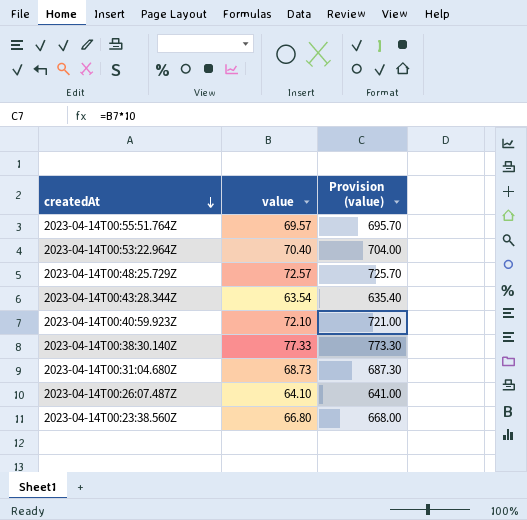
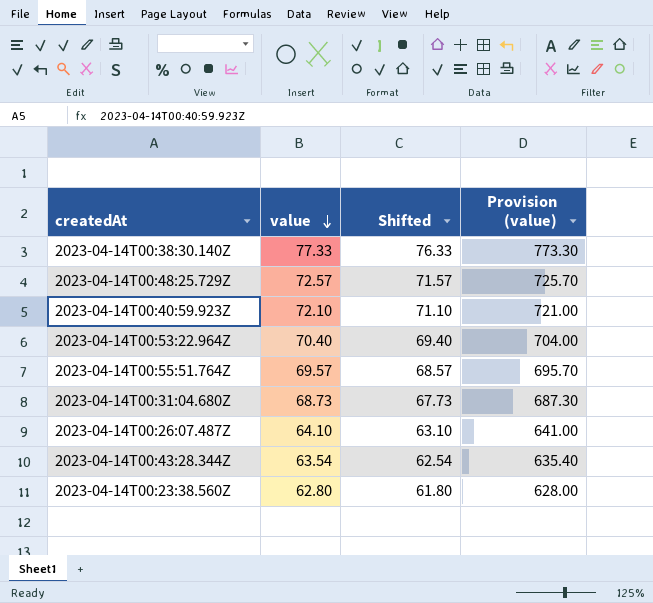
row order: createdAt descending -> value descending
column Shifted | formula: none -> [value] - 1
2023-04-14T00:23:38.560Z | value: 66.80 -> 62.80
2023-04-14T00:23:38.560Z | Provision (value): 668.00 -> 628.00

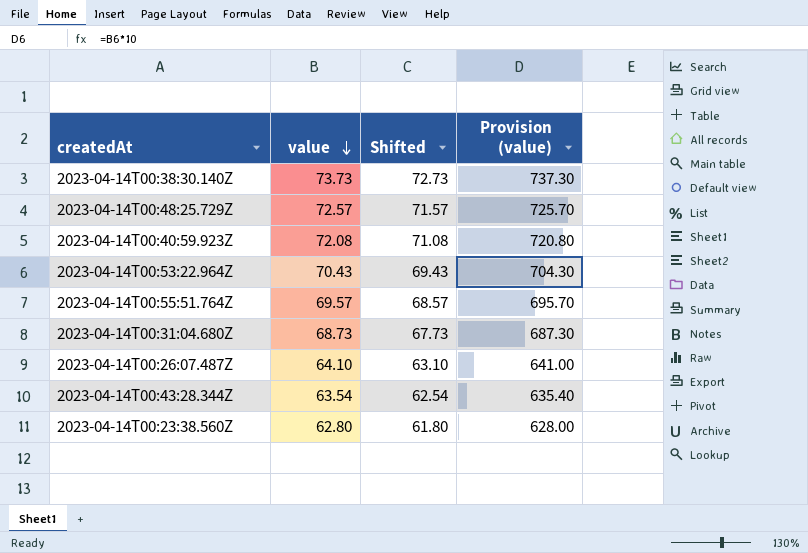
2023-04-14T00:38:30.140Z | value: 77.33 -> 73.73
2023-04-14T00:38:30.140Z | Shifted: 76.33 -> 72.73
2023-04-14T00:38:30.140Z | Provision (value): 773.30 -> 737.30
2023-04-14T00:40:59.923Z | value: 72.10 -> 72.08
2023-04-14T00:40:59.923Z | Shifted: 71.10 -> 71.08
2023-04-14T00:40:59.923Z | Provision (value): 721.00 -> 720.80
2023-04-14T00:53:22.964Z | value: 70.40 -> 70.43
2023-04-14T00:53:22.964Z | Shifted: 69.40 -> 69.43
2023-04-14T00:53:22.964Z | Provision (value): 704.00 -> 704.30

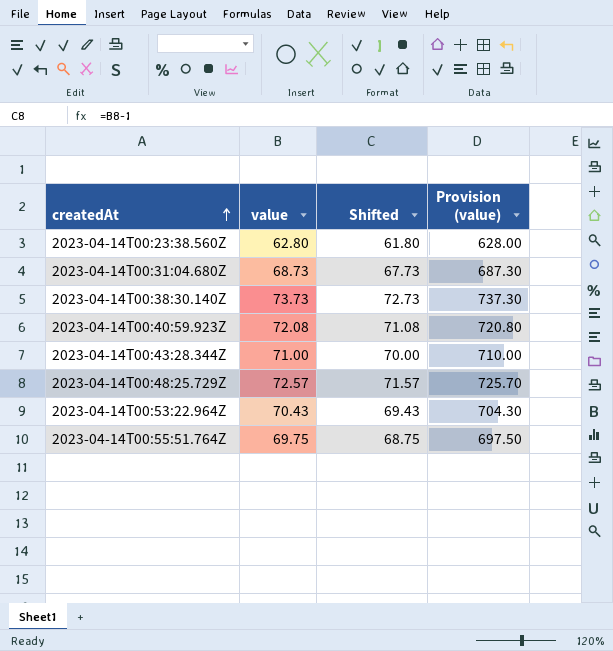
row order: value descending -> createdAt ascending
row 2023-04-14T00:26:07.487Z: 64.10 | 63.10 | 641.00 -> none
2023-04-14T00:43:28.344Z | value: 63.54 -> 71.00
2023-04-14T00:43:28.344Z | Shifted: 62.54 -> 70.00
2023-04-14T00:43:28.344Z | Provision (value): 635.40 -> 710.00
2023-04-14T00:55:51.764Z | value: 69.57 -> 69.75
2023-04-14T00:55:51.764Z | Shifted: 68.57 -> 68.75
2023-04-14T00:55:51.764Z | Provision (value): 695.70 -> 697.50

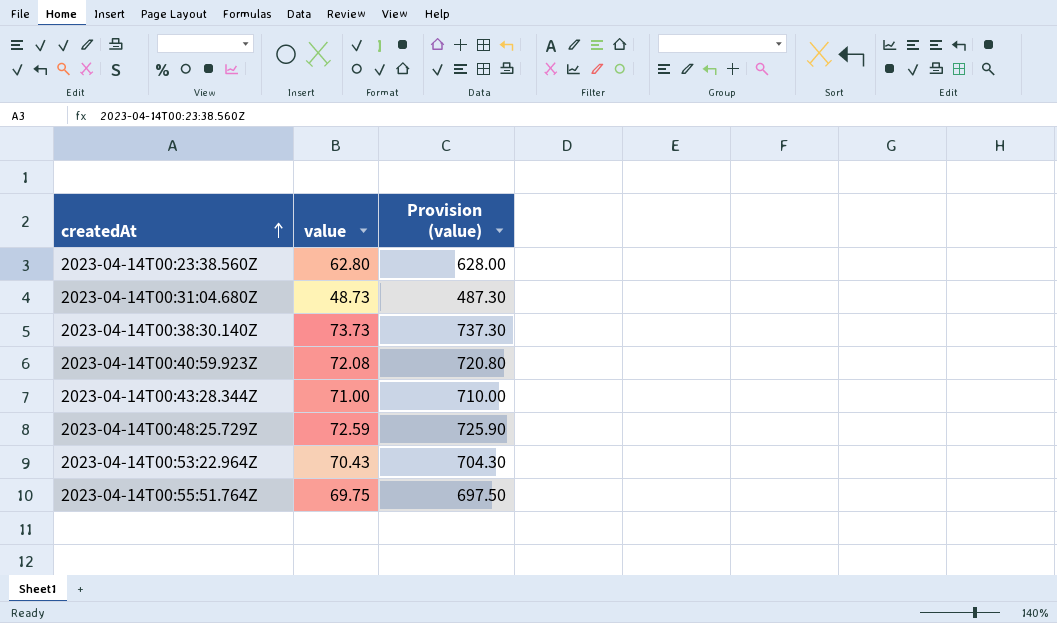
column Shifted | formula: [value] - 1 -> none
2023-04-14T00:31:04.680Z | value: 68.73 -> 48.73
2023-04-14T00:31:04.680Z | Provision (value): 687.30 -> 487.30
2023-04-14T00:48:25.729Z | value: 72.57 -> 72.59
2023-04-14T00:48:25.729Z | Provision (value): 725.70 -> 725.90

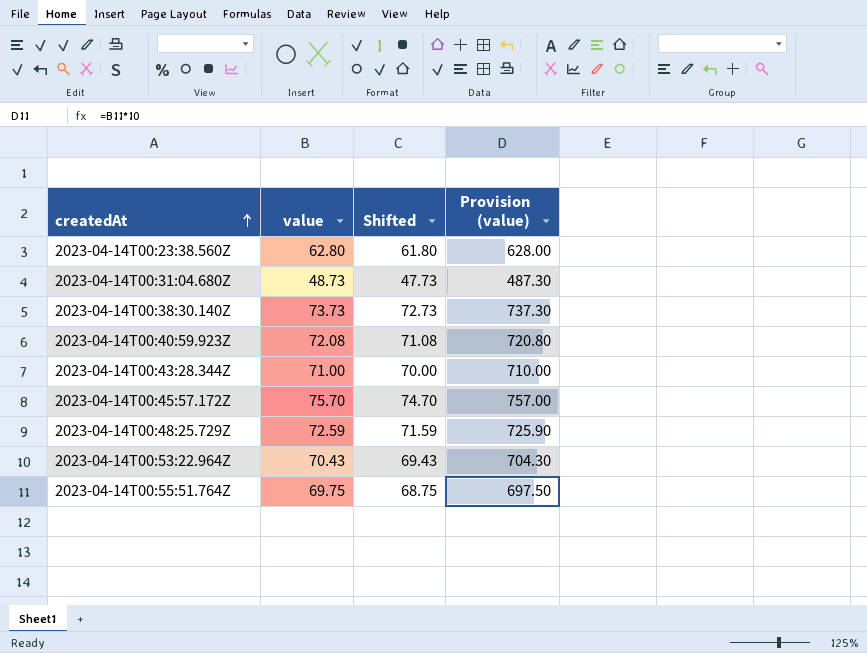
column Shifted | formula: none -> [value] - 1
row 2023-04-14T00:45:57.172Z: none -> 75.70 | 74.70 | 757.00

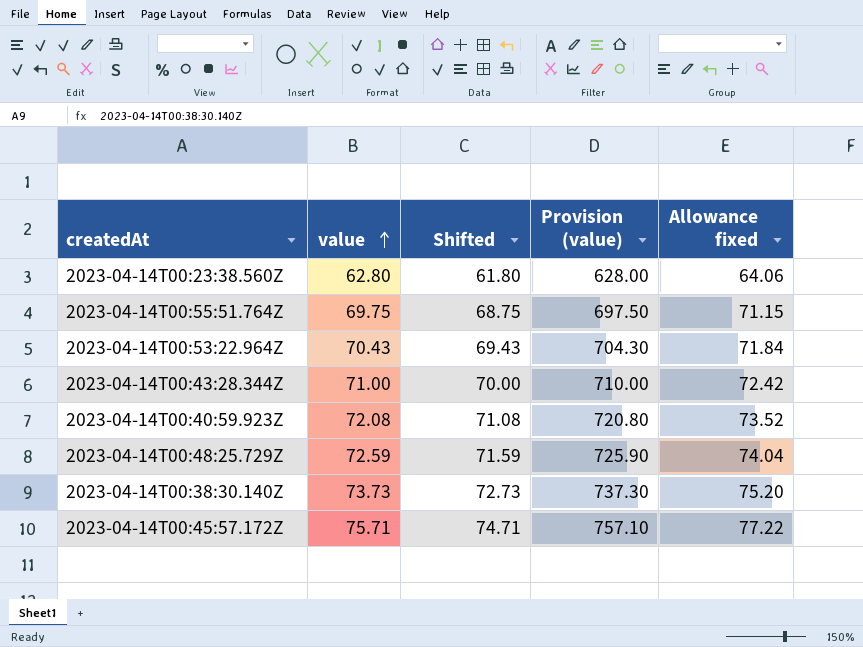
row order: createdAt ascending -> value ascending
column Allowance fixed | formula: none -> [value] * 1.02
row 2023-04-14T00:31:04.680Z: 48.73 | 47.73 | 487.30 -> none
2023-04-14T00:45:57.172Z | value: 75.70 -> 75.71
2023-04-14T00:45:57.172Z | Shifted: 74.70 -> 74.71
2023-04-14T00:45:57.172Z | Provision (value): 757.00 -> 757.10

